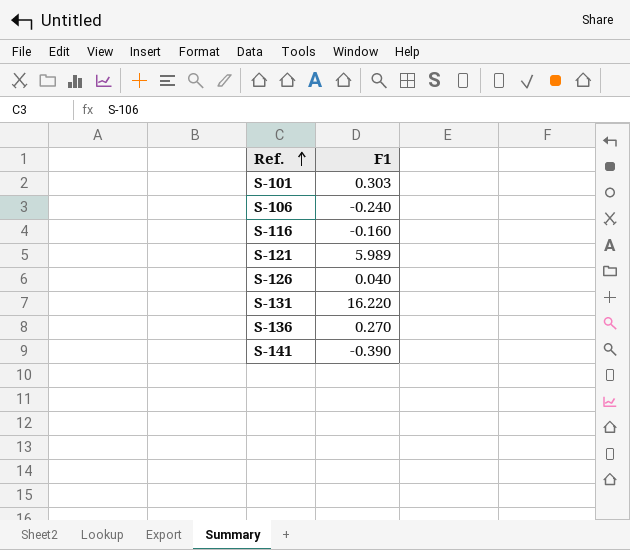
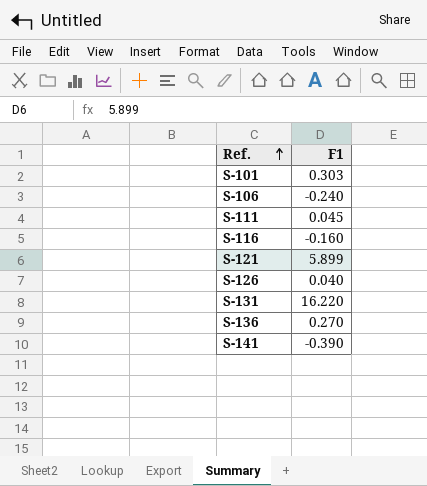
row S-111: none -> 0.045
S-121 | F1: 5.989 -> 5.899

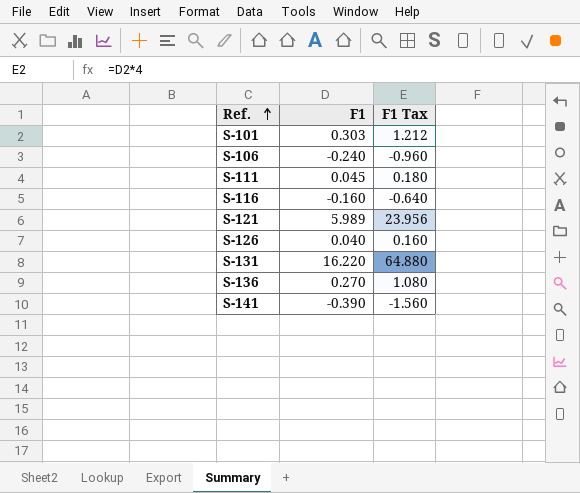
column F1 Tax | formula: none -> [F1] * 4
S-121 | F1: 5.899 -> 5.989

